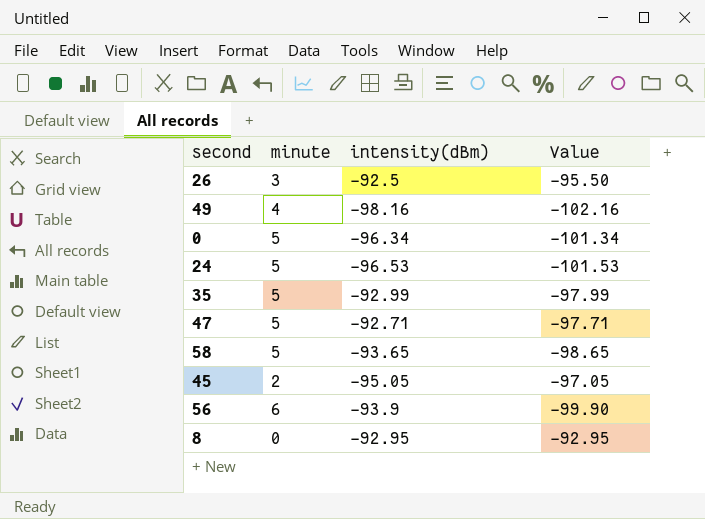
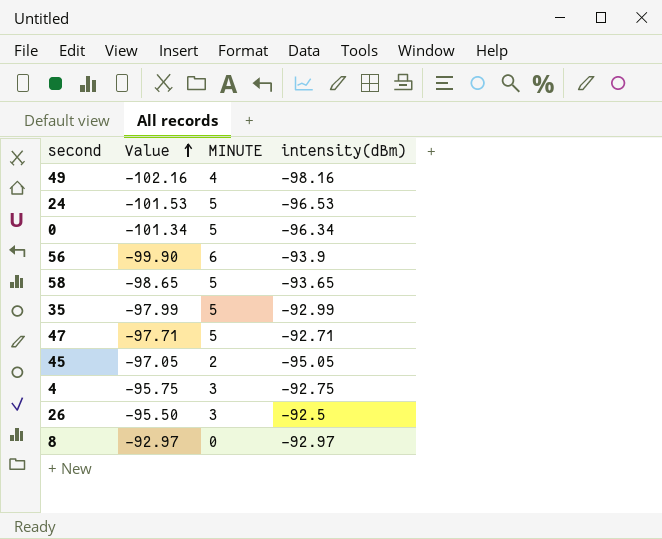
row order: none -> Value ascending
column Value | position: 4 -> 2
column name: minute -> MINUTE
row 4: none -> -95.75 | 3 | -92.75
8 | Value: -92.95 -> -92.97
8 | intensity(dBm): -92.95 -> -92.97

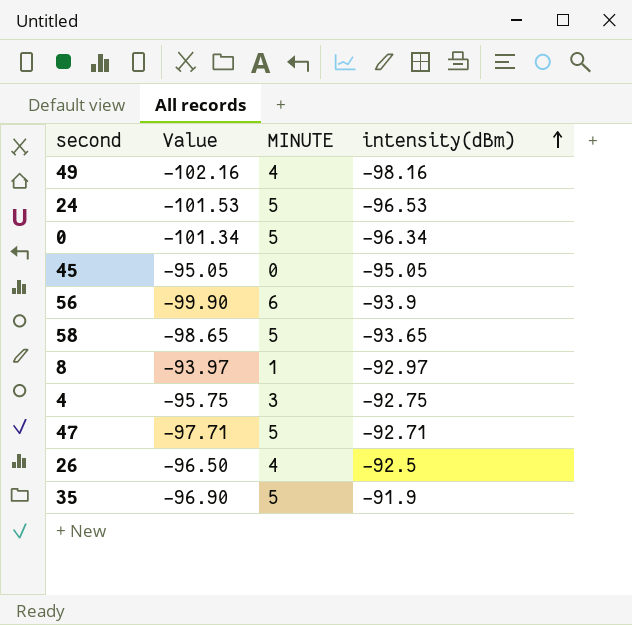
row order: Value ascending -> intensity(dBm) ascending
45 | Value: -97.05 -> -95.05
45 | MINUTE: 2 -> 0
8 | Value: -92.97 -> -93.97
8 | MINUTE: 0 -> 1
26 | Value: -95.50 -> -96.50
26 | MINUTE: 3 -> 4
35 | Value: -97.99 -> -96.90
35 | intensity(dBm): -92.99 -> -91.9

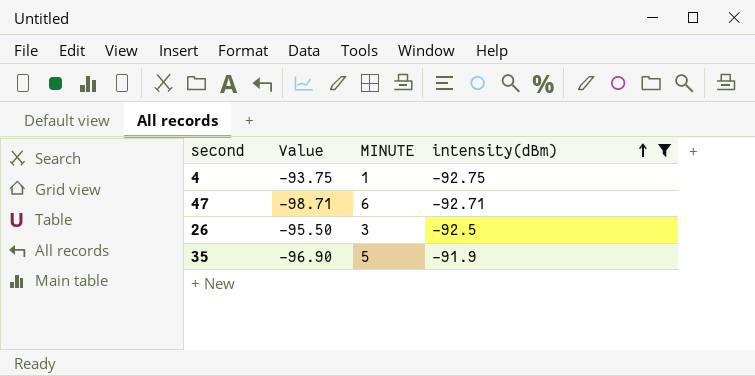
filter: none -> intensity(dBm) >= -92.75
4 | Value: -95.75 -> -93.75
4 | MINUTE: 3 -> 1
47 | Value: -97.71 -> -98.71
47 | MINUTE: 5 -> 6
26 | Value: -96.50 -> -95.50
26 | MINUTE: 4 -> 3

